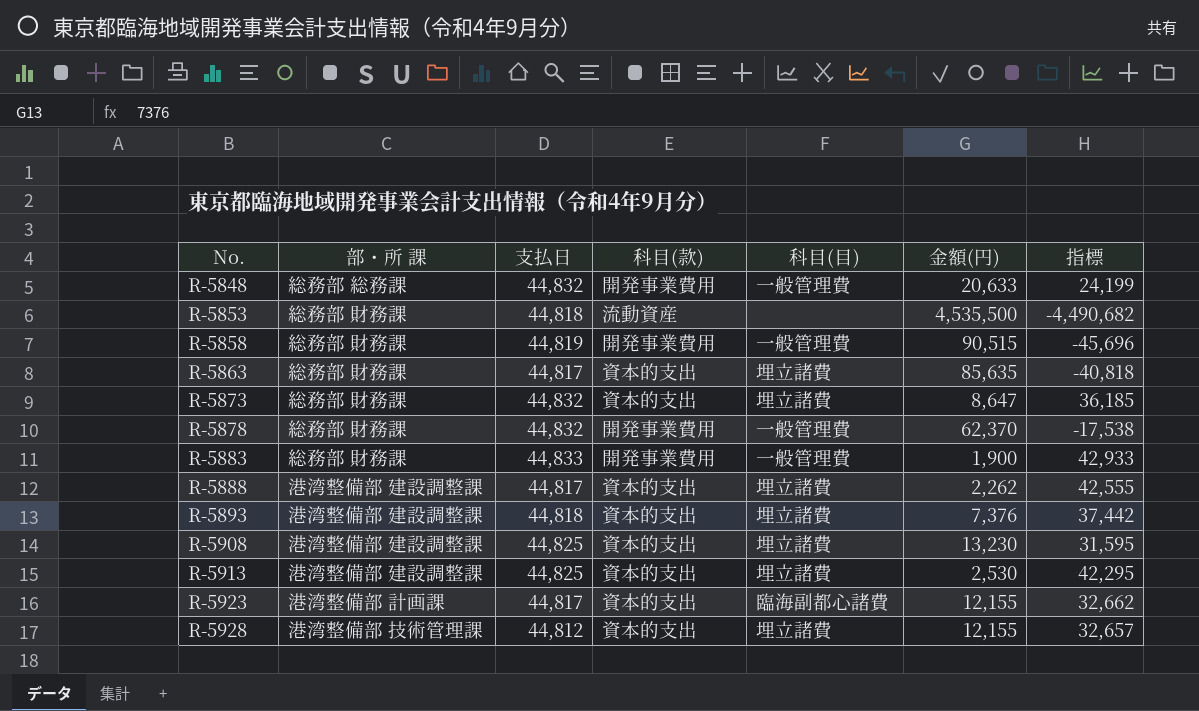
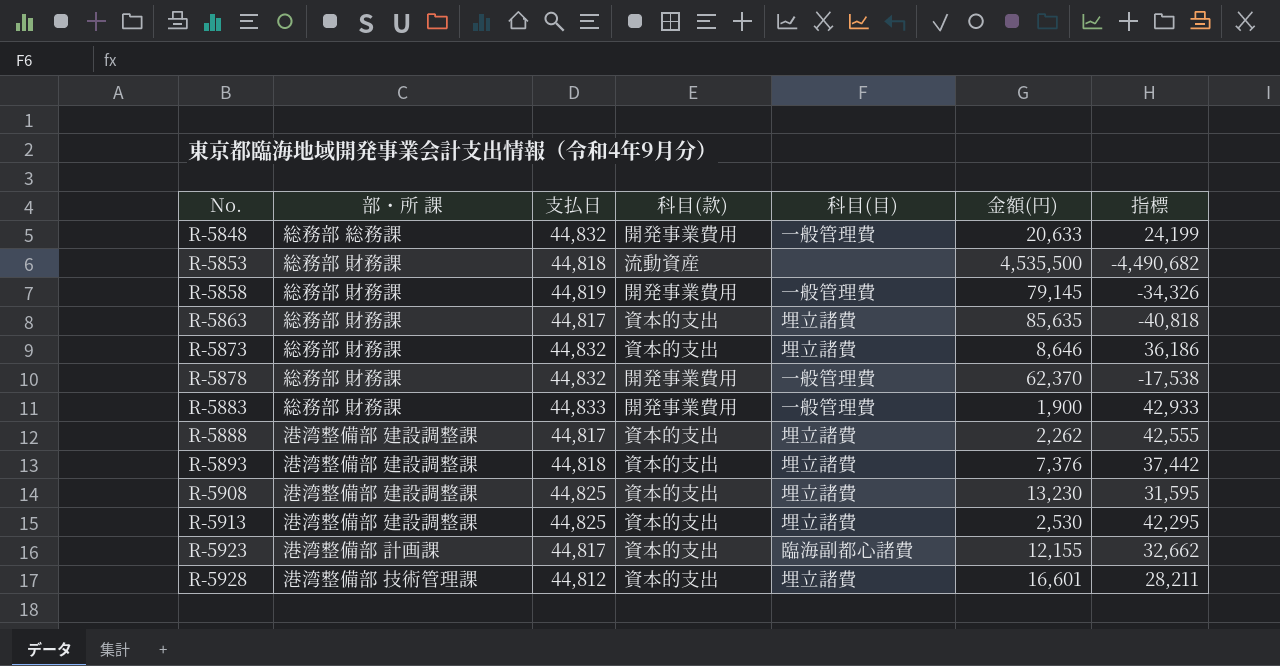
R-5858 | 金額(円): 90,515 -> 79,145
R-5858 | 指標: -45,696 -> -34,326
R-5873 | 金額(円): 8,647 -> 8,646
R-5873 | 指標: 36,185 -> 36,186
R-5928 | 金額(円): 12,155 -> 16,601
R-5928 | 指標: 32,657 -> 28,211

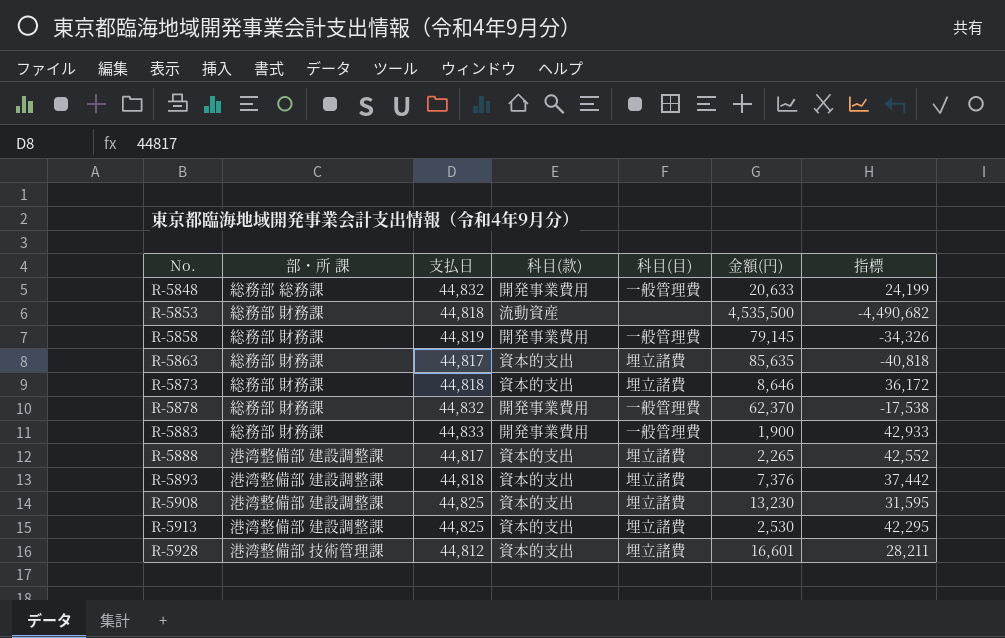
row R-5923: 港湾整備部 計画課 | 44,817 | 資本的支出 | 臨海副都心諸費 | 12,155 | 32,662 -> none
R-5873 | 支払日: 44,832 -> 44,818
R-5873 | 指標: 36,186 -> 36,172
R-5888 | 金額(円): 2,262 -> 2,265
R-5888 | 指標: 42,555 -> 42,552

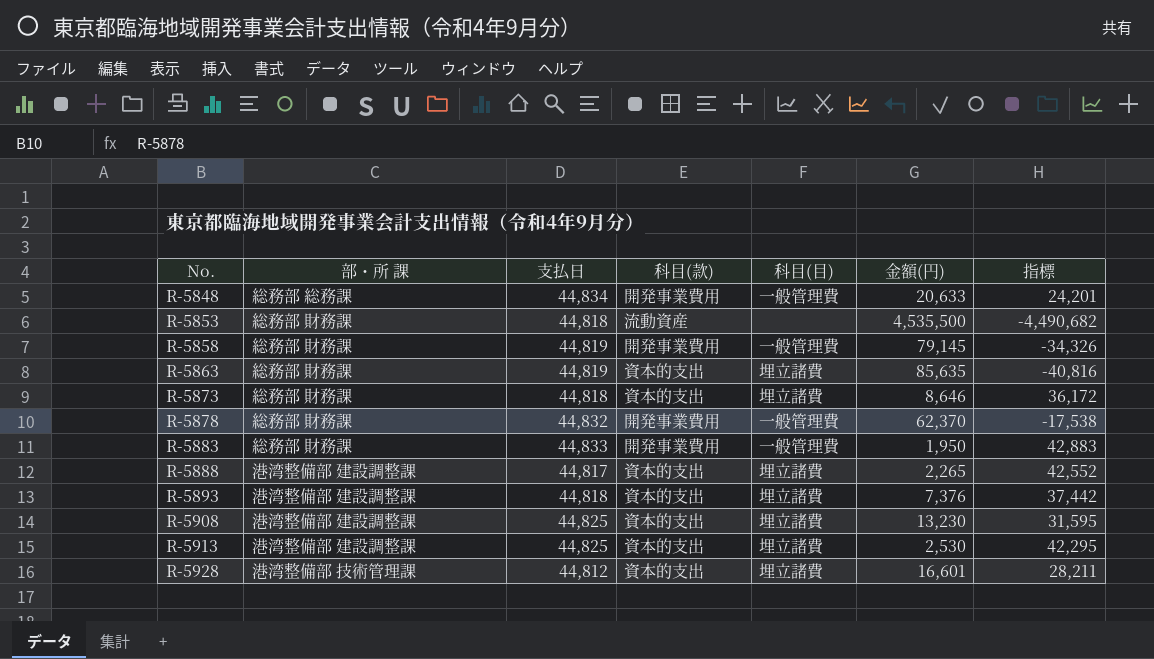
R-5848 | 支払日: 44,832 -> 44,834
R-5848 | 指標: 24,199 -> 24,201
R-5863 | 支払日: 44,817 -> 44,819
R-5863 | 指標: -40,818 -> -40,816
R-5883 | 金額(円): 1,900 -> 1,950
R-5883 | 指標: 42,933 -> 42,883

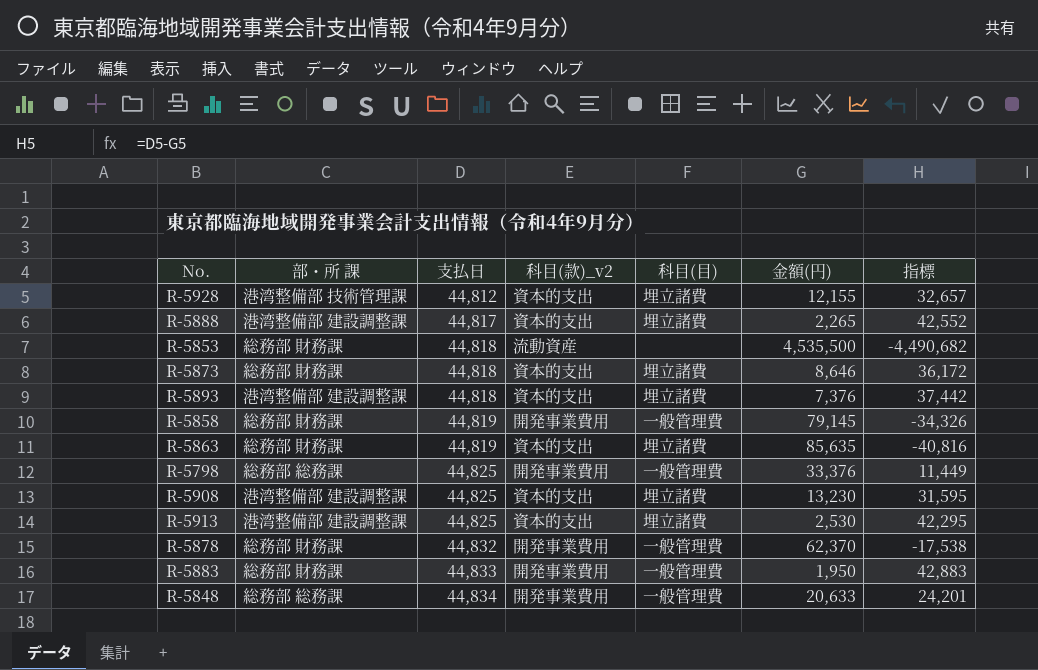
row order: No. ascending -> 支払日 ascending
column name: 科目(款) -> 科目(款)_v2
R-5928 | 金額(円): 16,601 -> 12,155
R-5928 | 指標: 28,211 -> 32,657
row R-5798: none -> 総務部 総務課 | 44,825 | 開発事業費用 | 一般管理費 | 33,376 | 11,449

